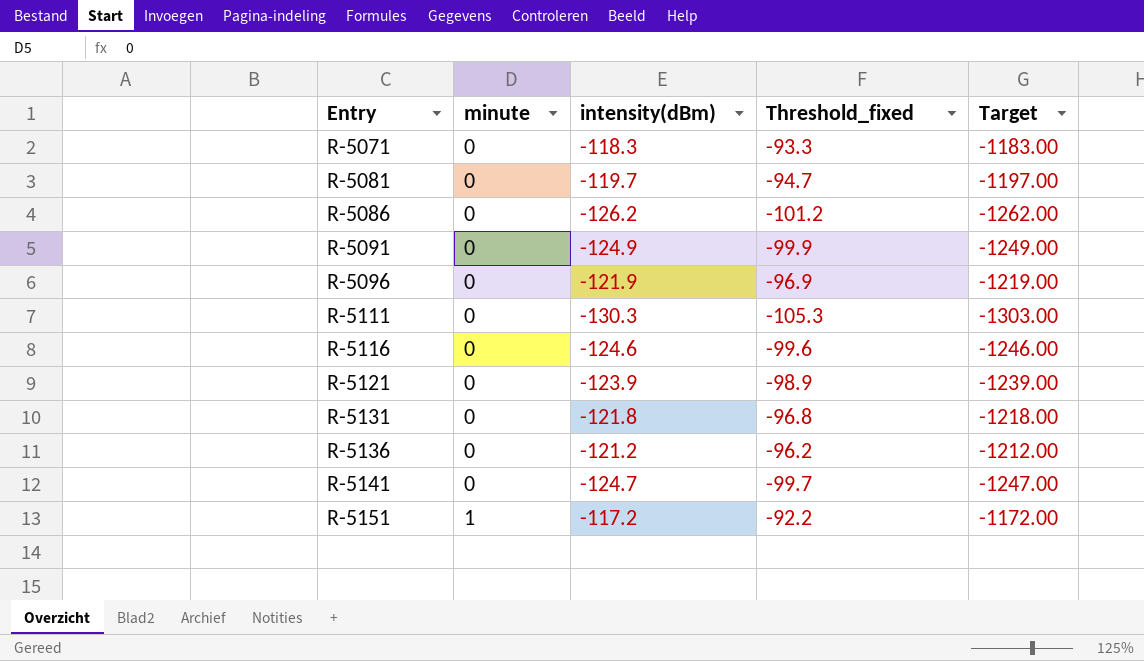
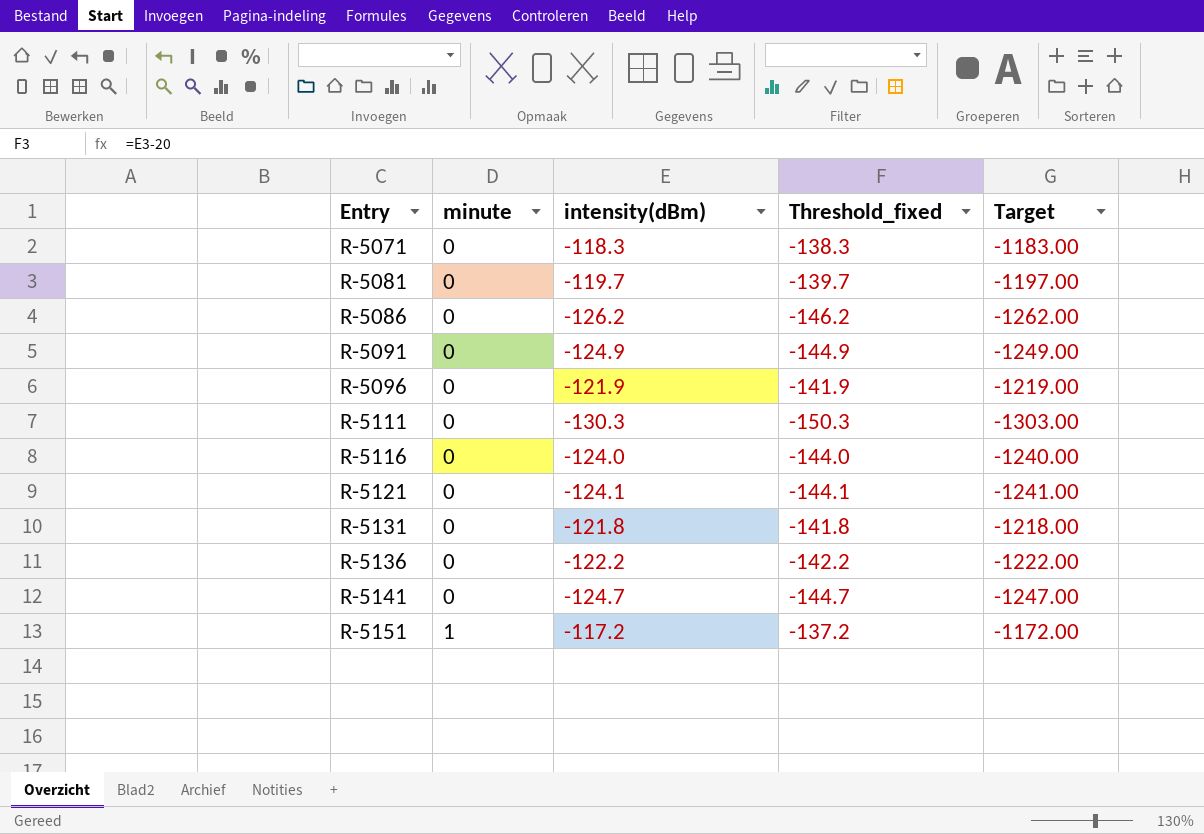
column Threshold_fixed | formula: [intensity(dBm)] + 25 -> [intensity(dBm)] - 20
R-5116 | intensity(dBm): -124.6 -> -124.0
R-5116 | Target: -1246.00 -> -1240.00
R-5121 | intensity(dBm): -123.9 -> -124.1
R-5121 | Target: -1239.00 -> -1241.00
R-5136 | intensity(dBm): -121.2 -> -122.2
R-5136 | Target: -1212.00 -> -1222.00

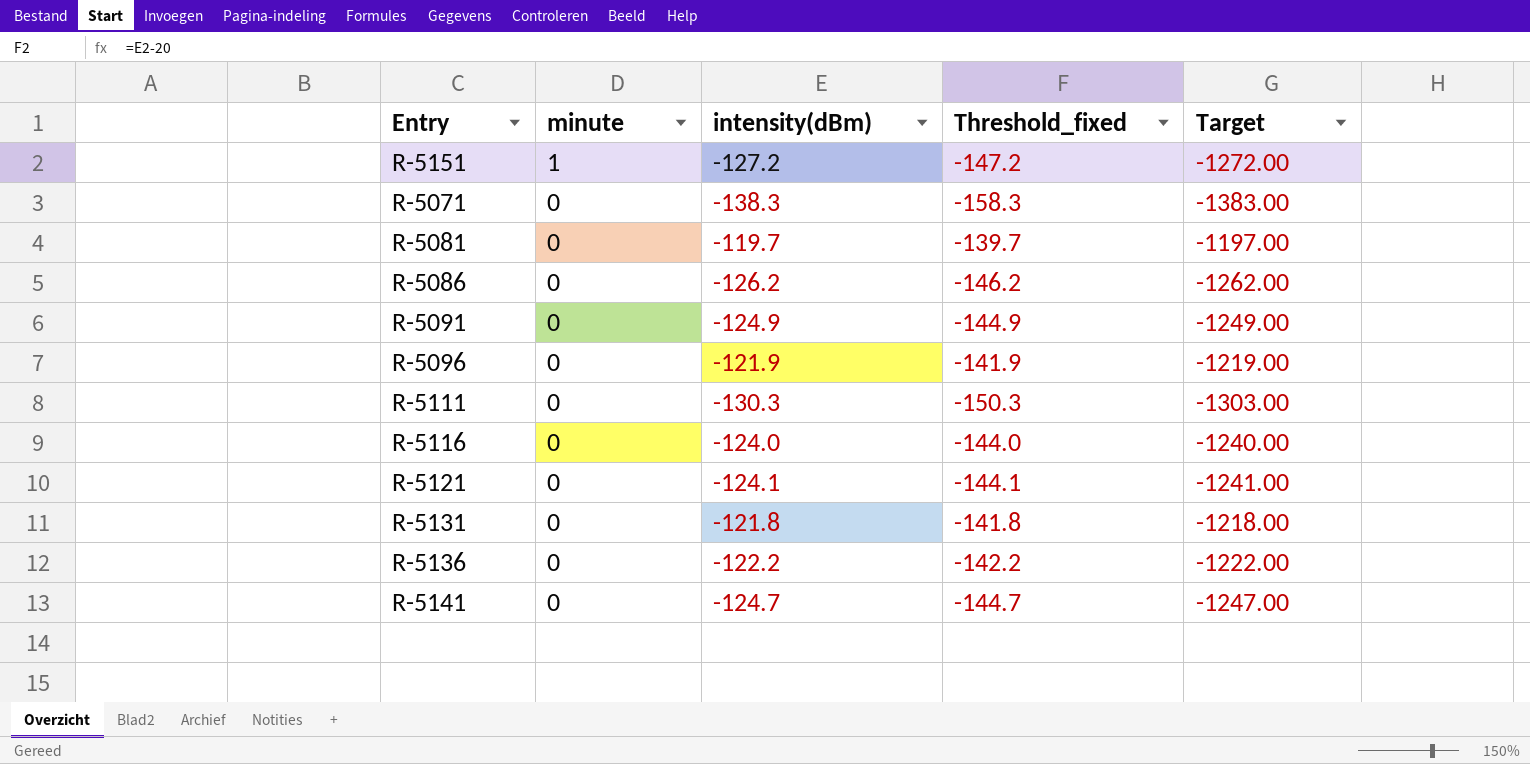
row order: Entry ascending -> minute descending
R-5151 | intensity(dBm): -117.2 -> -127.2
R-5151 | Threshold_fixed: -137.2 -> -147.2
R-5151 | Target: -1172.00 -> -1272.00
R-5071 | intensity(dBm): -118.3 -> -138.3
R-5071 | Threshold_fixed: -138.3 -> -158.3
R-5071 | Target: -1183.00 -> -1383.00

